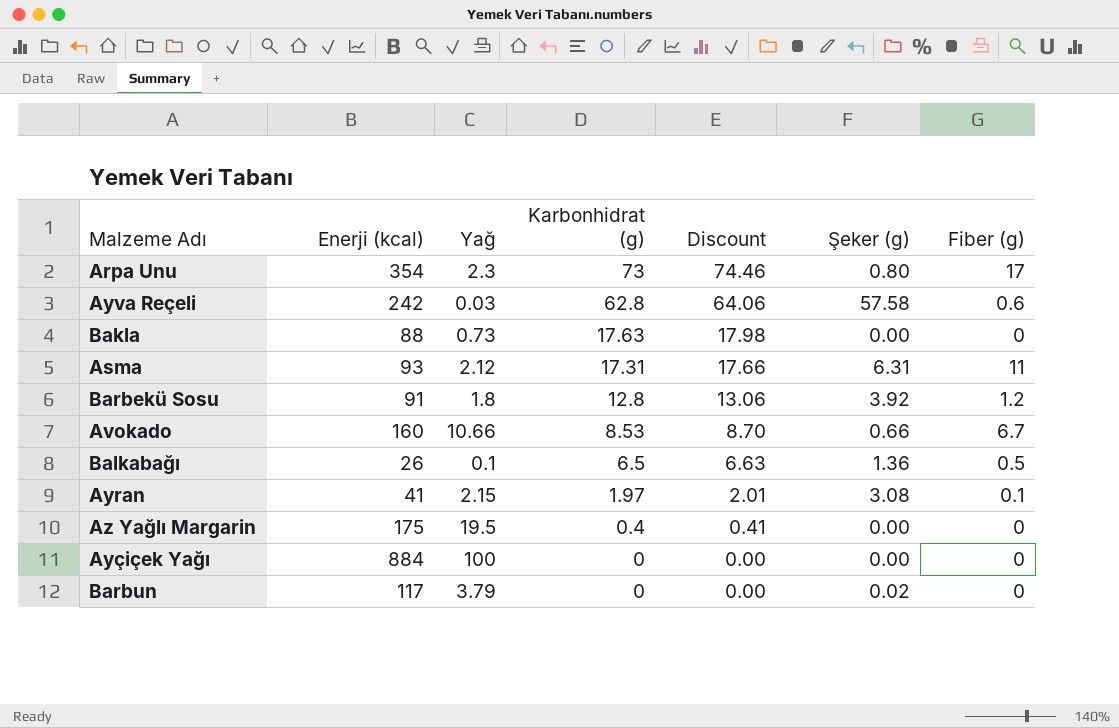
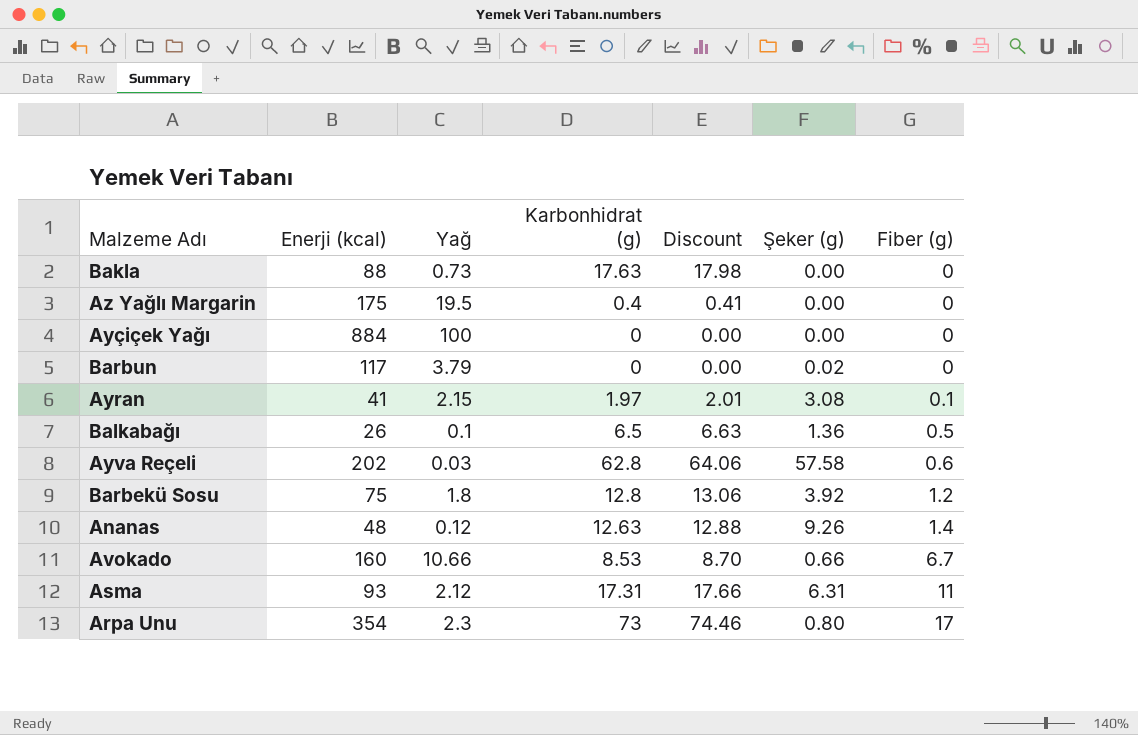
row order: Karbonhidrat (g) descending -> Fiber (g) ascending
Ayva Reçeli | Enerji (kcal): 242 -> 202
Barbekü Sosu | Enerji (kcal): 91 -> 75
row Ananas: none -> 48 | 0.12 | 12.63 | 12.88 | 9.26 | 1.4

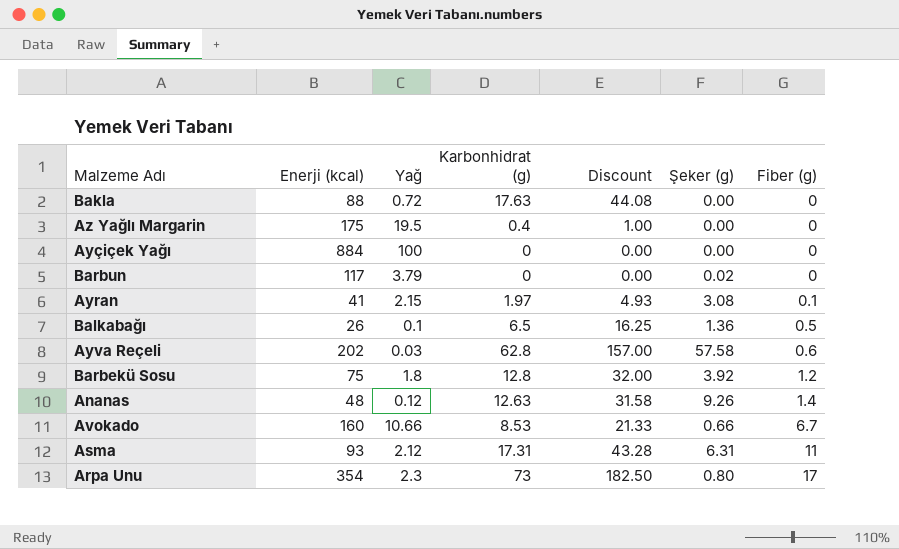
column Discount | formula: [Karbonhidrat (g)] * 1.02 -> [Karbonhidrat (g)] * 2.5
Bakla | Yağ: 0.73 -> 0.72

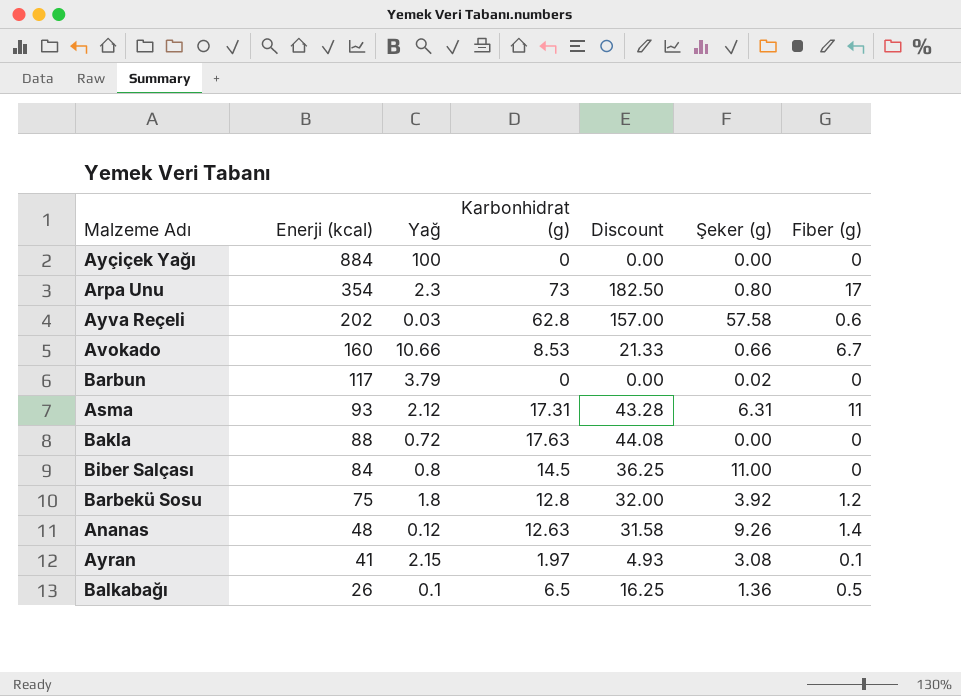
row order: Fiber (g) ascending -> Enerji (kcal) descending
row Az Yağlı Margarin: 175 | 19.5 | 0.4 | 1.00 | 0.00 | 0 -> none
row Biber Salçası: none -> 84 | 0.8 | 14.5 | 36.25 | 11.00 | 0

